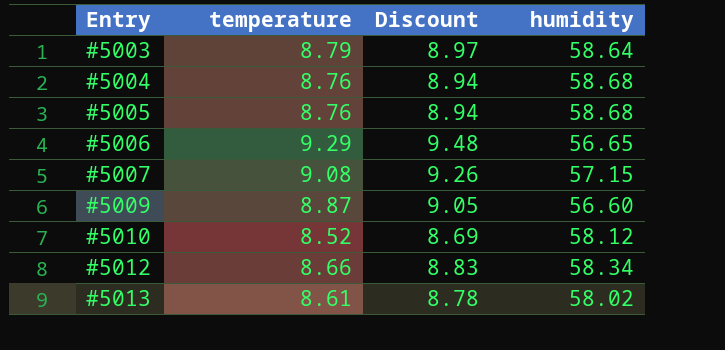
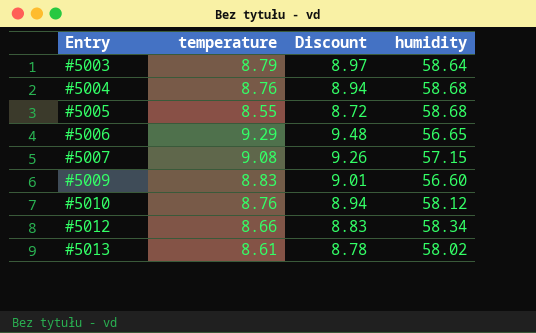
#5005 | temperature: 8.76 -> 8.55
#5005 | Discount: 8.94 -> 8.72
#5009 | temperature: 8.87 -> 8.83
#5009 | Discount: 9.05 -> 9.01
#5010 | temperature: 8.52 -> 8.76
#5010 | Discount: 8.69 -> 8.94

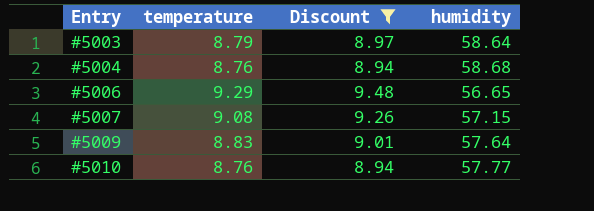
filter: none -> Discount >= 8.94
#5009 | humidity: 56.60 -> 57.64
#5010 | humidity: 58.12 -> 57.77

